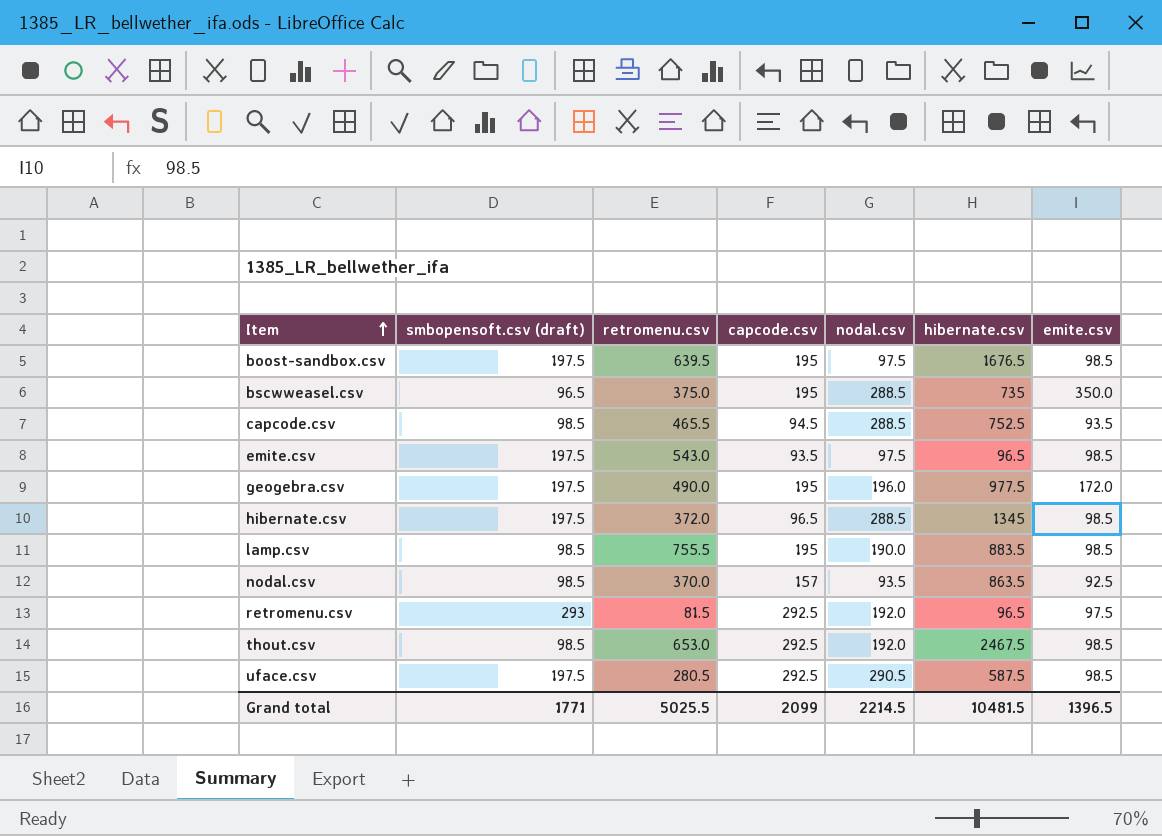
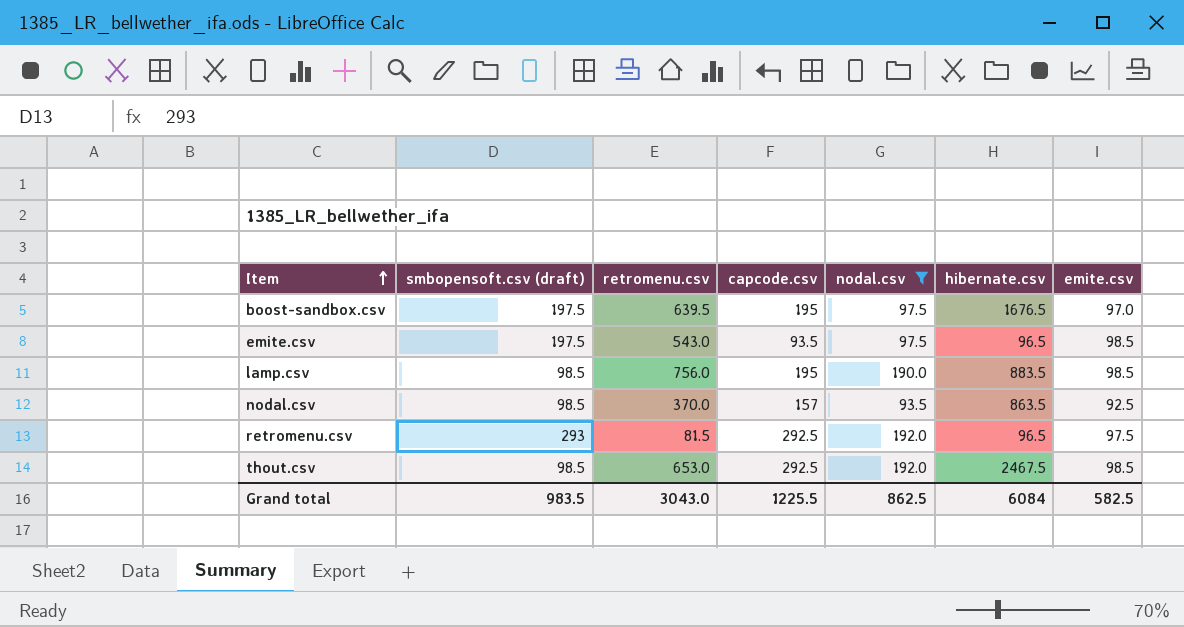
filter: none -> nodal.csv <= 192.0
boost-sandbox.csv | emite.csv: 98.5 -> 97.0
lamp.csv | retromenu.csv: 755.5 -> 756.0
Grand total | smbopensoft.csv (draft): 1771 -> 983.5
Grand total | retromenu.csv: 5025.5 -> 3043.0
Grand total | capcode.csv: 2099 -> 1225.5
Grand total | nodal.csv: 2214.5 -> 862.5
Grand total | hibernate.csv: 10481.5 -> 6084
Grand total | emite.csv: 1396.5 -> 582.5

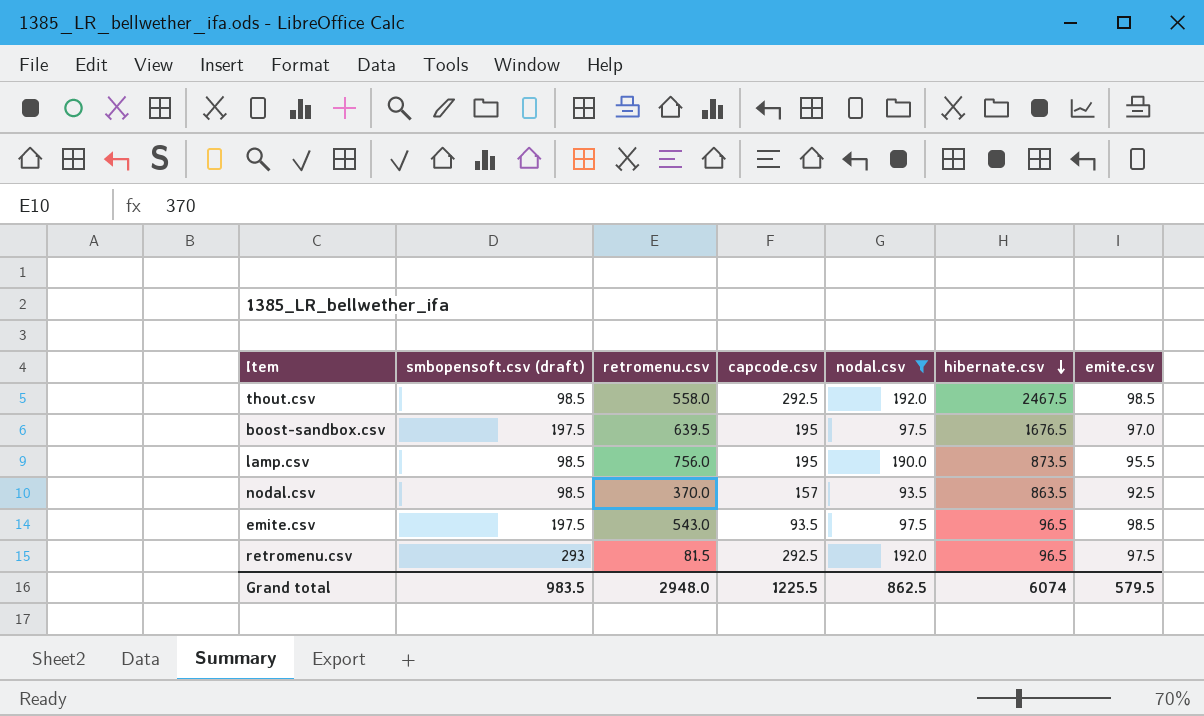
row order: Item ascending -> hibernate.csv descending
thout.csv | retromenu.csv: 653.0 -> 558.0
lamp.csv | hibernate.csv: 883.5 -> 873.5
lamp.csv | emite.csv: 98.5 -> 95.5
Grand total | retromenu.csv: 3043.0 -> 2948.0
Grand total | hibernate.csv: 6084 -> 6074
Grand total | emite.csv: 582.5 -> 579.5

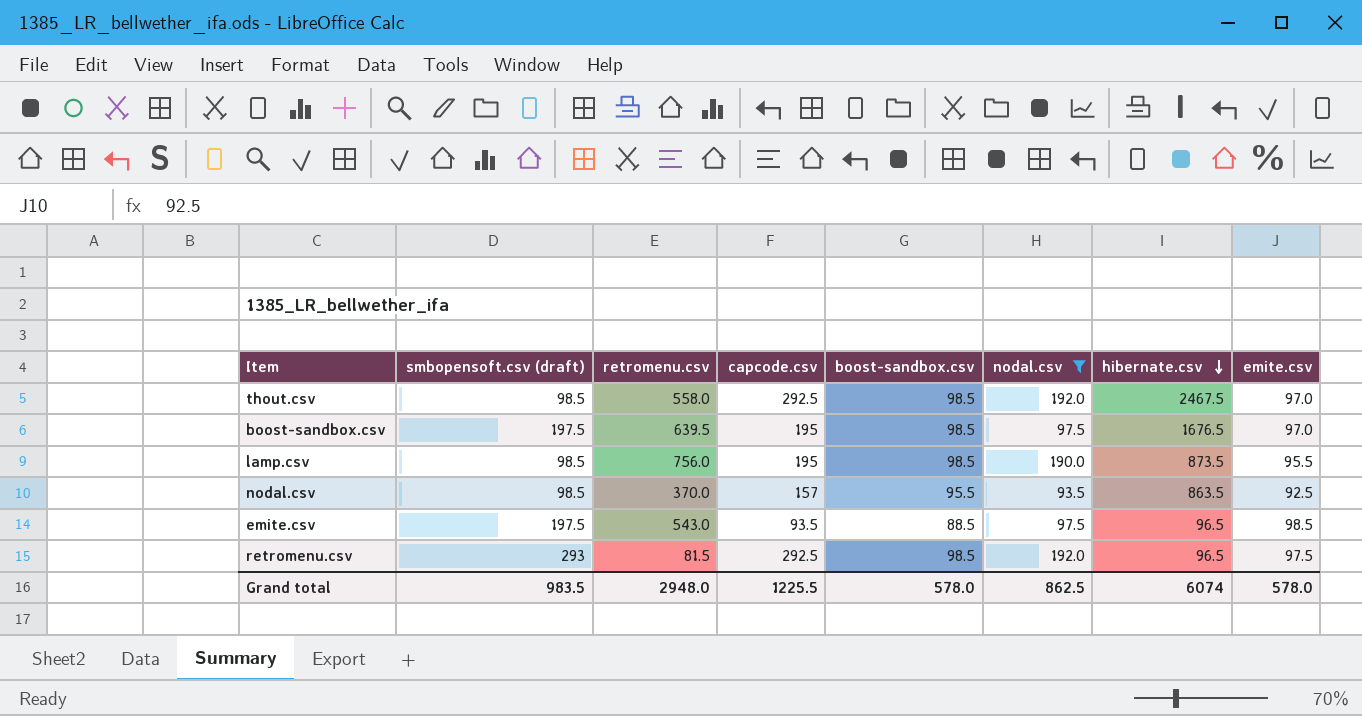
column boost-sandbox.csv | position: none -> 5
thout.csv | emite.csv: 98.5 -> 97.0
Grand total | emite.csv: 579.5 -> 578.0

